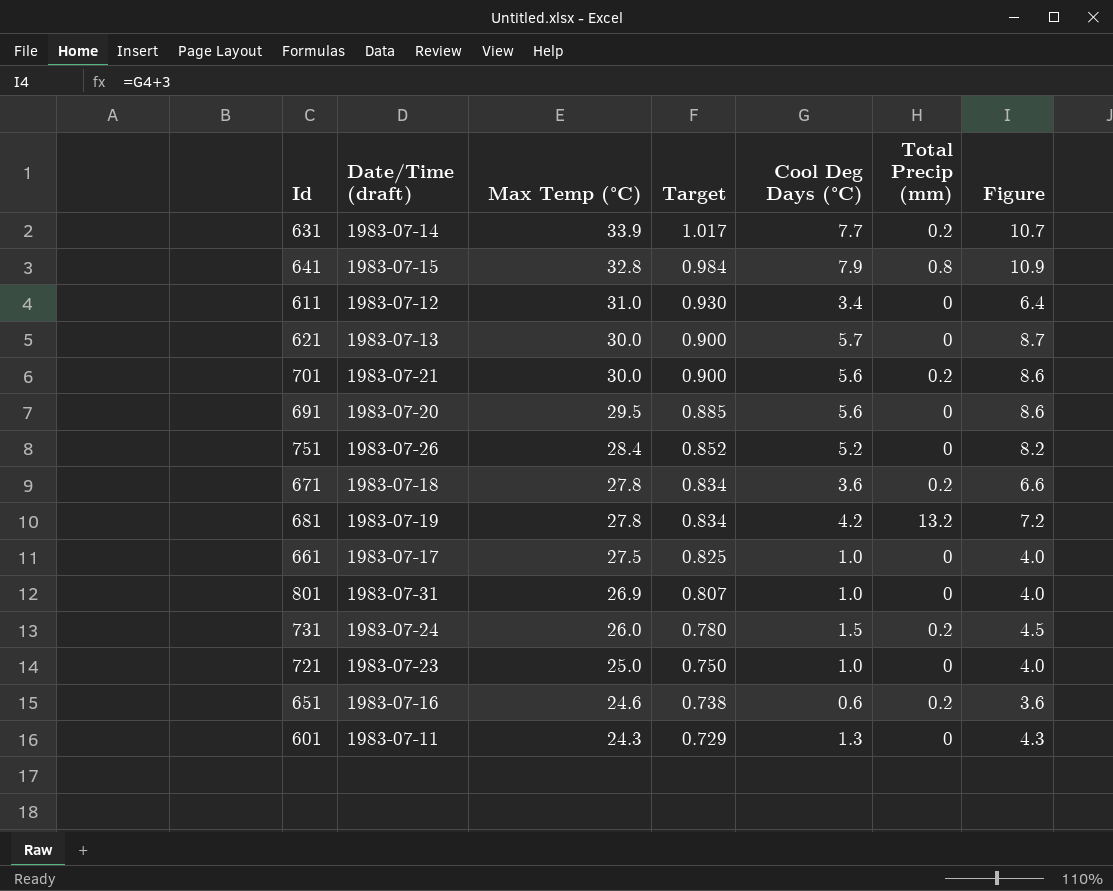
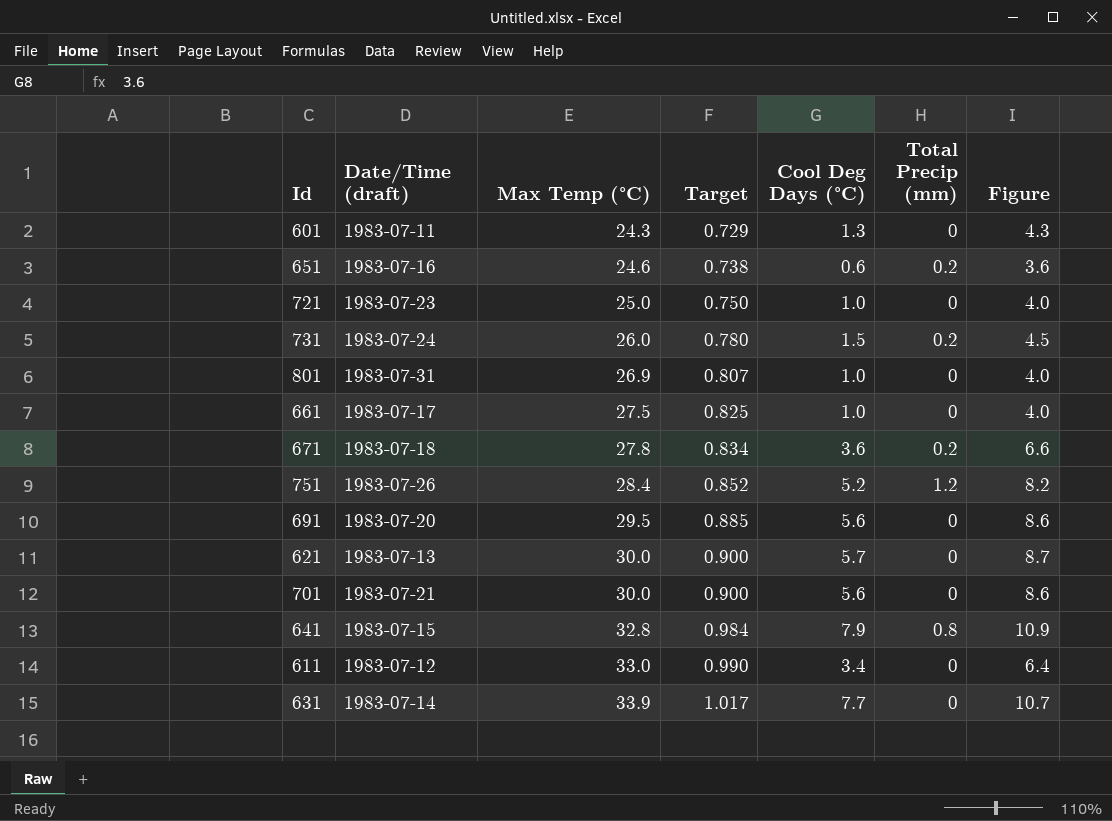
row order: Max Temp (°C) descending -> Max Temp (°C) ascending
row 681: 1983-07-19 | 27.8 | 0.834 | 4.2 | 13.2 | 7.2 -> none
751 | Total Precip (mm): 0 -> 1.2
701 | Total Precip (mm): 0.2 -> 0
611 | Max Temp (°C): 31.0 -> 33.0
611 | Target: 0.930 -> 0.990
631 | Total Precip (mm): 0.2 -> 0

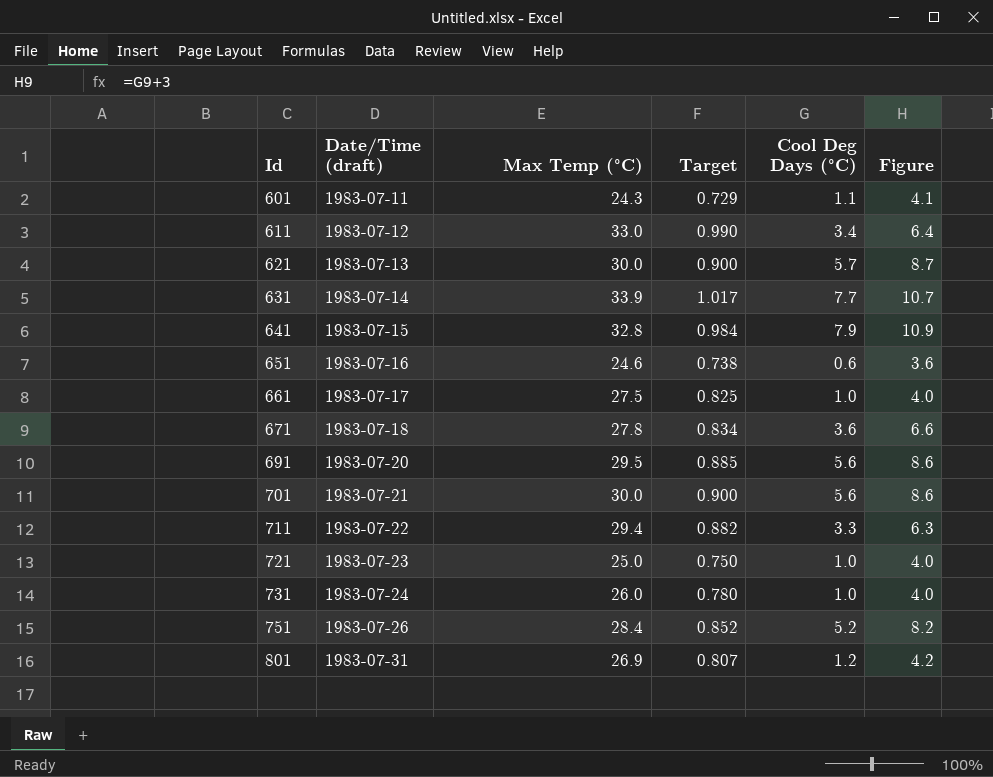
row order: Max Temp (°C) ascending -> Id ascending
column Total Precip (mm) | position: 6 -> none
601 | Cool Deg Days (°C): 1.3 -> 1.1
601 | Figure: 4.3 -> 4.1
row 711: none -> 1983-07-22 | 29.4 | 0.882 | 3.3 | 6.3
731 | Cool Deg Days (°C): 1.5 -> 1.0
731 | Figure: 4.5 -> 4.0
801 | Cool Deg Days (°C): 1.0 -> 1.2
801 | Figure: 4.0 -> 4.2

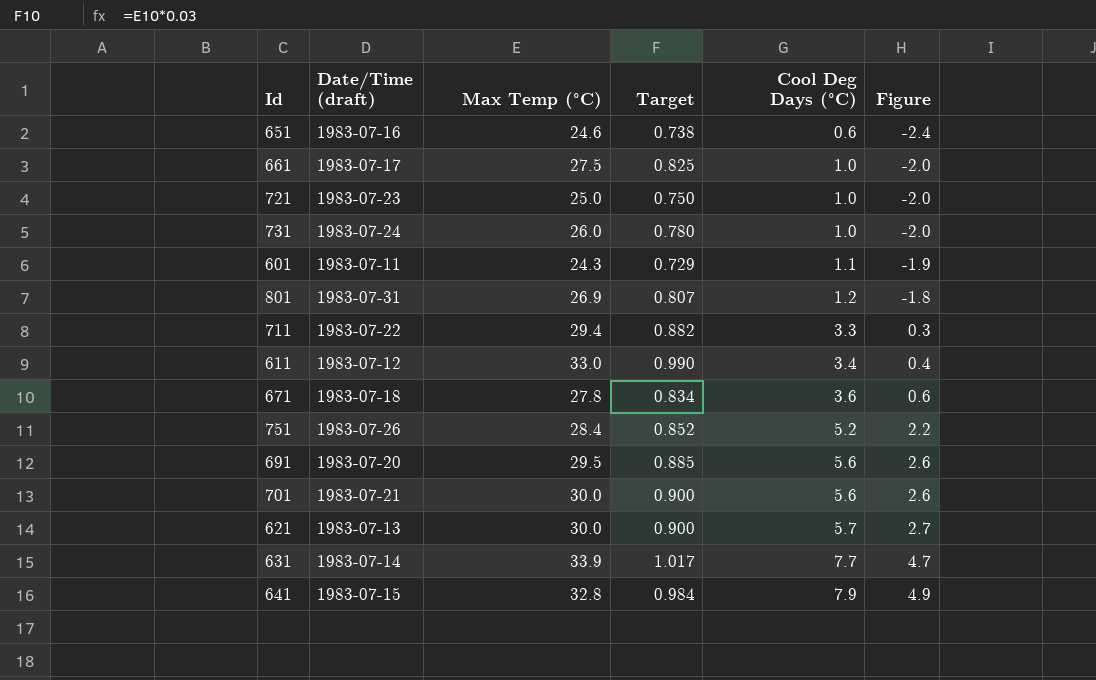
row order: Id ascending -> Cool Deg Days (°C) ascending
column Figure | formula: [Cool Deg Days (°C)] + 3 -> [Cool Deg Days (°C)] - 3

